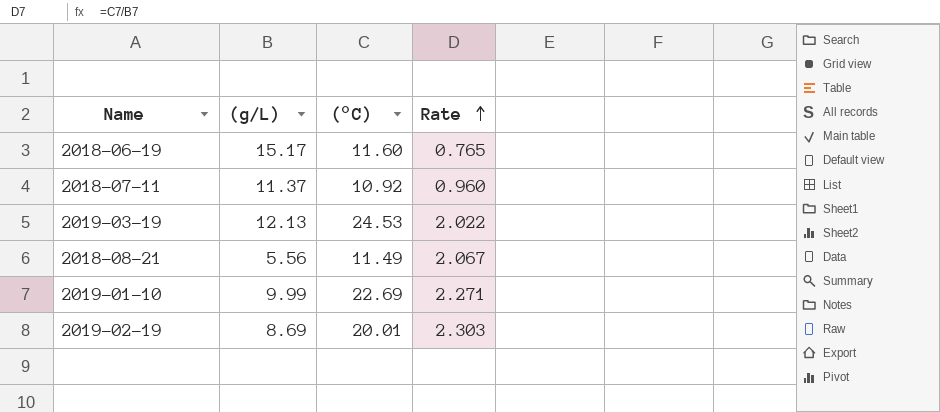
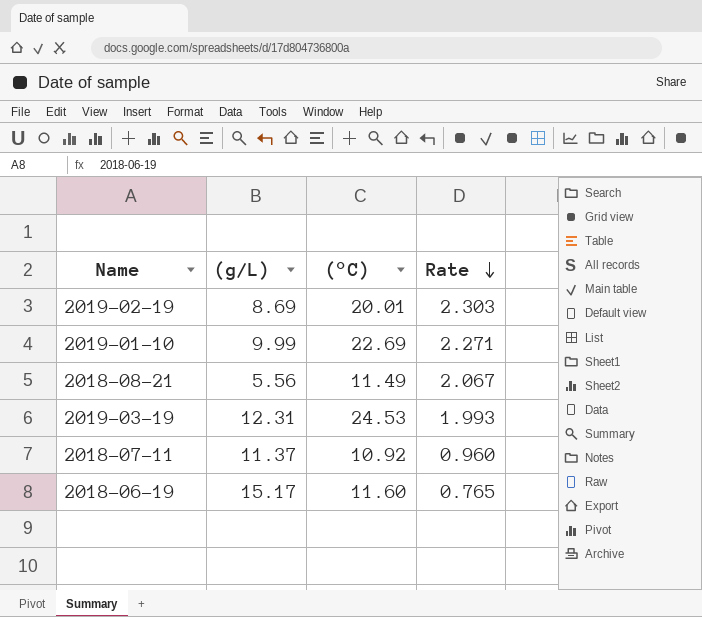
row order: Rate ascending -> Rate descending
2019-03-19 | (g/L): 12.13 -> 12.31
2019-03-19 | Rate: 2.022 -> 1.993

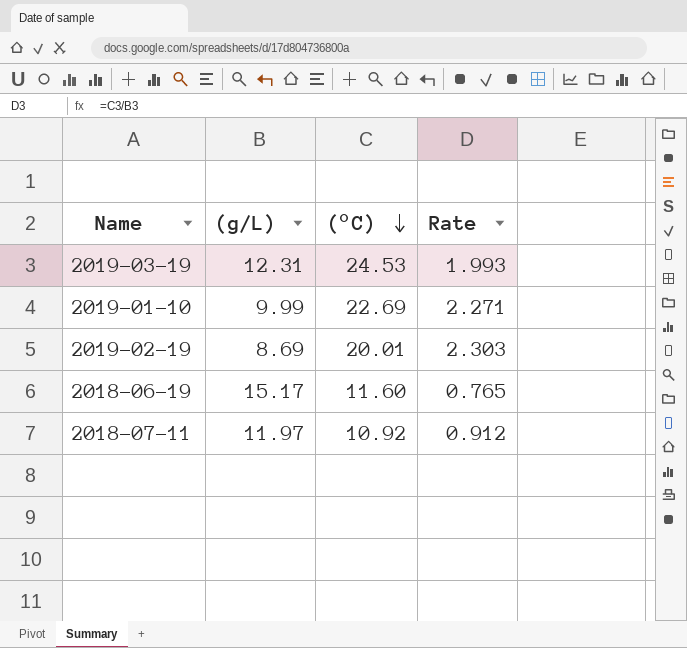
row order: Rate descending -> (°C) descending
row 2018-08-21: 5.56 | 11.49 | 2.067 -> none
2018-07-11 | (g/L): 11.37 -> 11.97
2018-07-11 | Rate: 0.960 -> 0.912

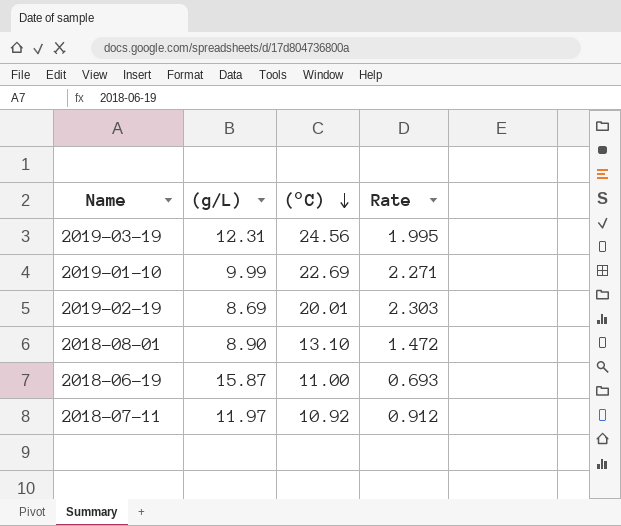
2019-03-19 | (°C): 24.53 -> 24.56
2019-03-19 | Rate: 1.993 -> 1.995
row 2018-08-01: none -> 8.90 | 13.10 | 1.472
2018-06-19 | (g/L): 15.17 -> 15.87
2018-06-19 | (°C): 11.60 -> 11.00
2018-06-19 | Rate: 0.765 -> 0.693

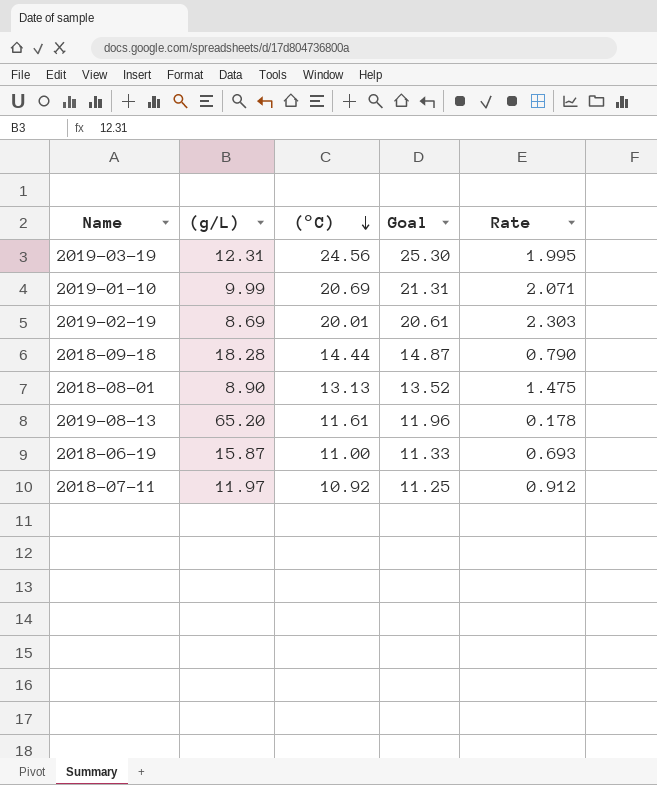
column Goal | formula: none -> [(°C)] * 1.03
2019-01-10 | (°C): 22.69 -> 20.69
2019-01-10 | Rate: 2.271 -> 2.071
row 2018-09-18: none -> 18.28 | 14.44 | 14.87 | 0.790
2018-08-01 | (°C): 13.10 -> 13.13
2018-08-01 | Rate: 1.472 -> 1.475
row 2019-08-13: none -> 65.20 | 11.61 | 11.96 | 0.178

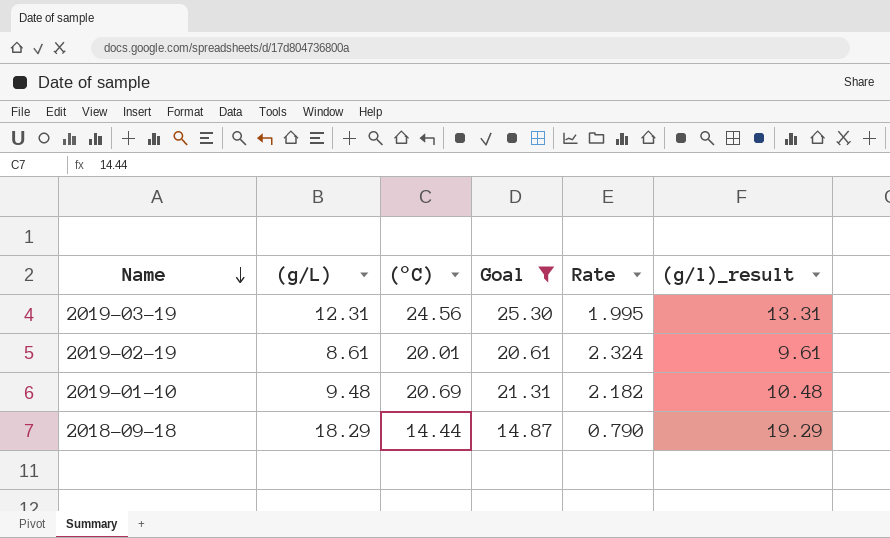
filter: none -> Goal >= 14.87
row order: (°C) descending -> Name descending
column (g/l)_result | formula: none -> [(g/L)] + 1
2019-02-19 | (g/L): 8.69 -> 8.61
2019-02-19 | Rate: 2.303 -> 2.324
2019-01-10 | (g/L): 9.99 -> 9.48
2019-01-10 | Rate: 2.071 -> 2.182
2018-09-18 | (g/L): 18.28 -> 18.29

